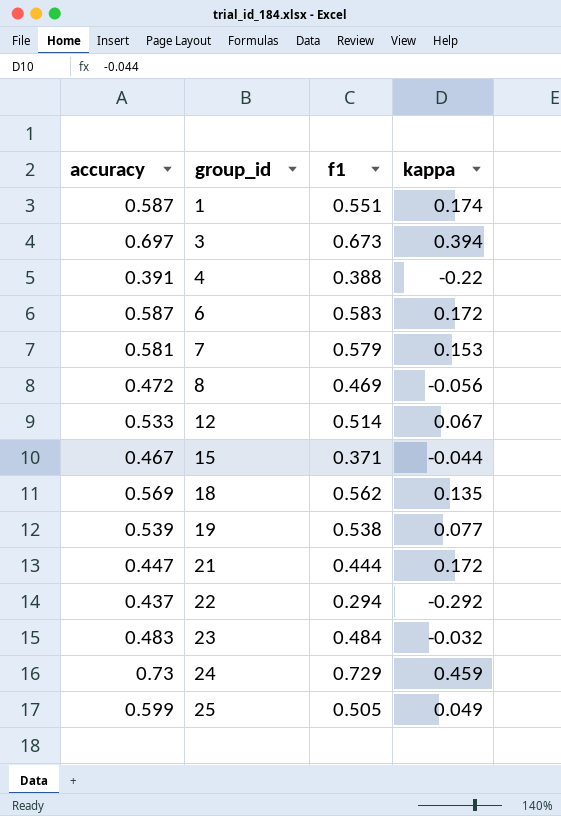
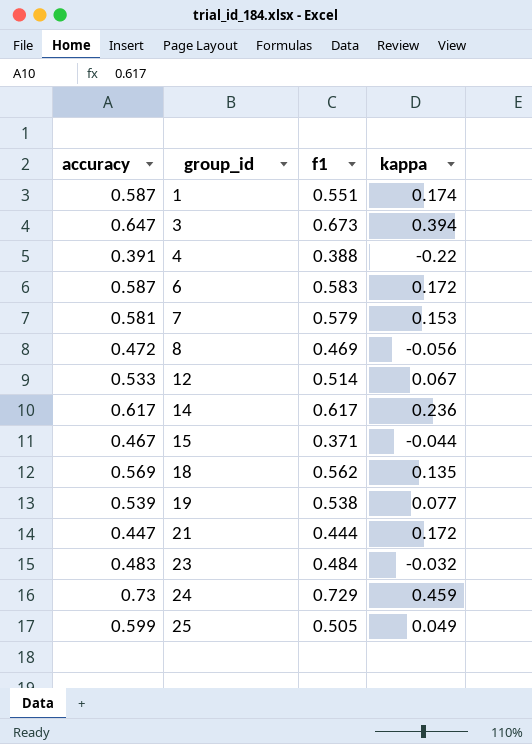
row 22: 0.437 | 0.294 | -0.292 -> none
3 | accuracy: 0.697 -> 0.647
row 14: none -> 0.617 | 0.617 | 0.236

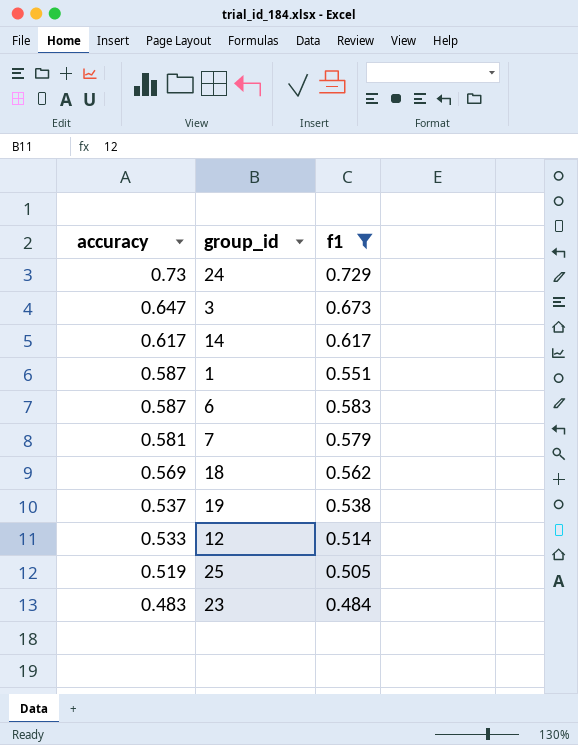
filter: none -> f1 >= 0.484
row order: group_id ascending -> accuracy descending
column kappa | position: 4 -> none
19 | accuracy: 0.539 -> 0.537
25 | accuracy: 0.599 -> 0.519

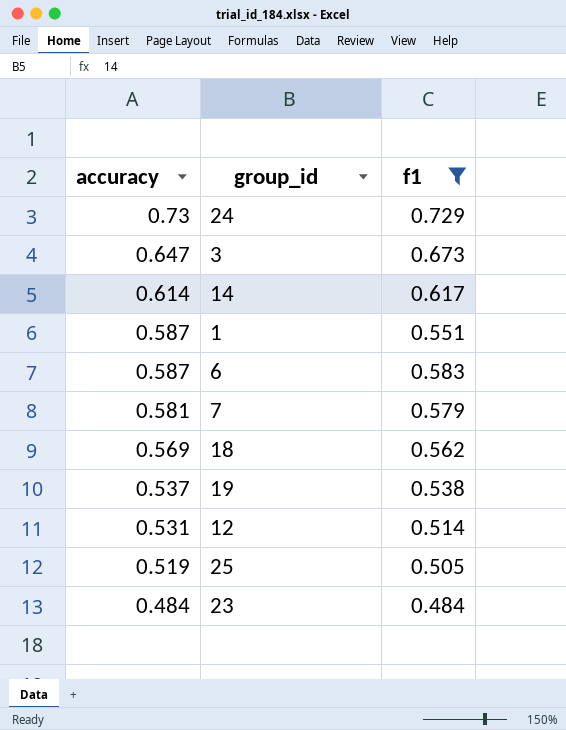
14 | accuracy: 0.617 -> 0.614
12 | accuracy: 0.533 -> 0.531
23 | accuracy: 0.483 -> 0.484

